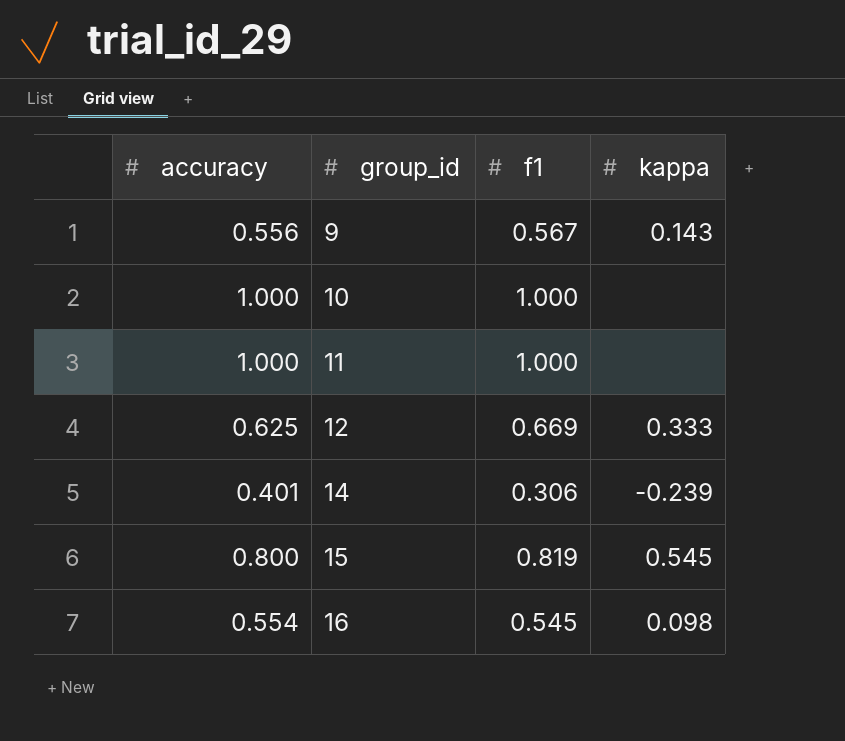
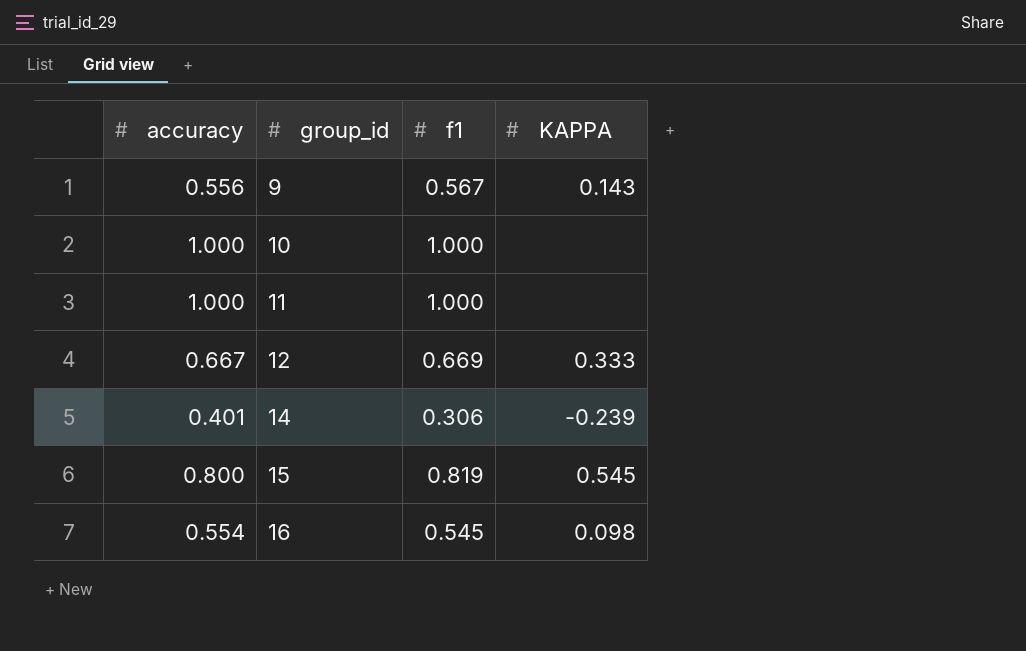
column name: kappa -> KAPPA
12 | accuracy: 0.625 -> 0.667

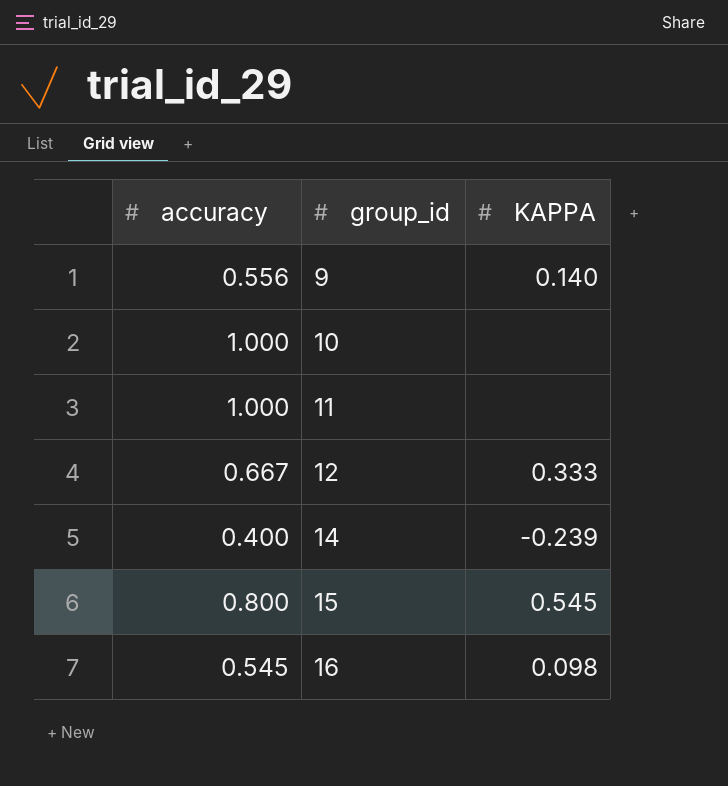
column f1 | position: 3 -> none
9 | KAPPA: 0.143 -> 0.140
14 | accuracy: 0.401 -> 0.400
16 | accuracy: 0.554 -> 0.545

